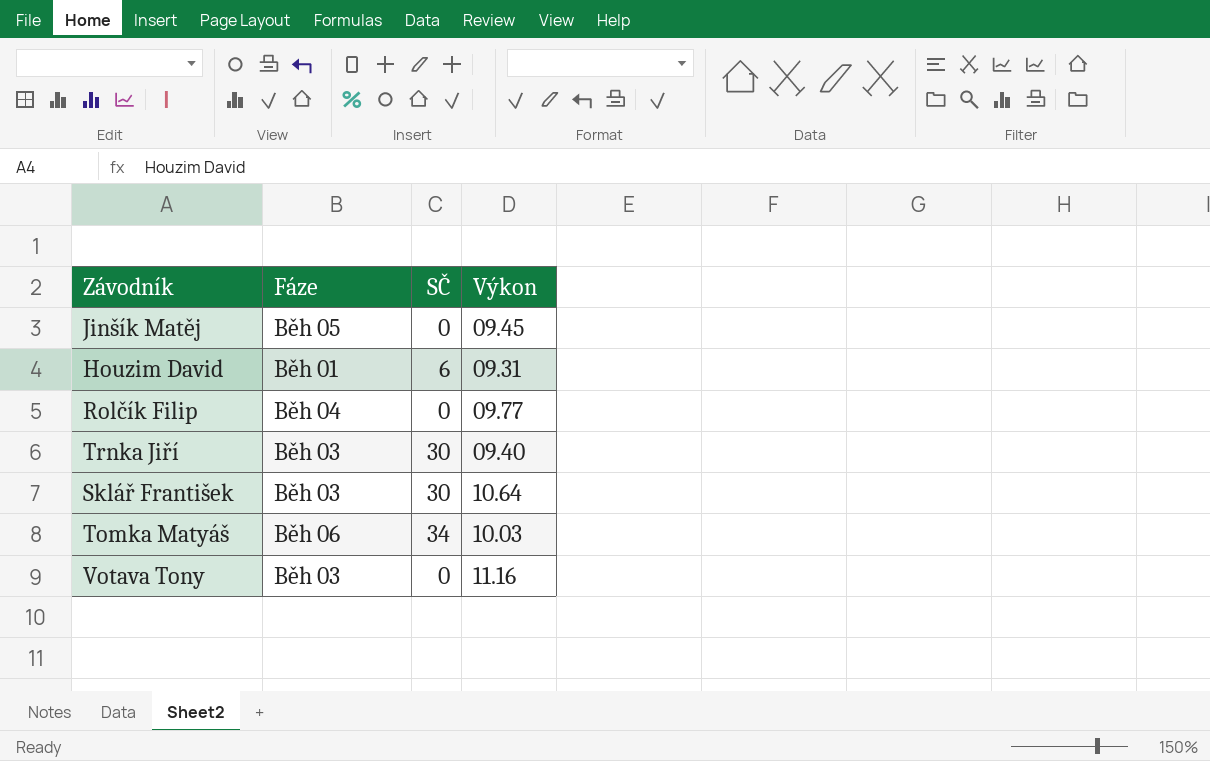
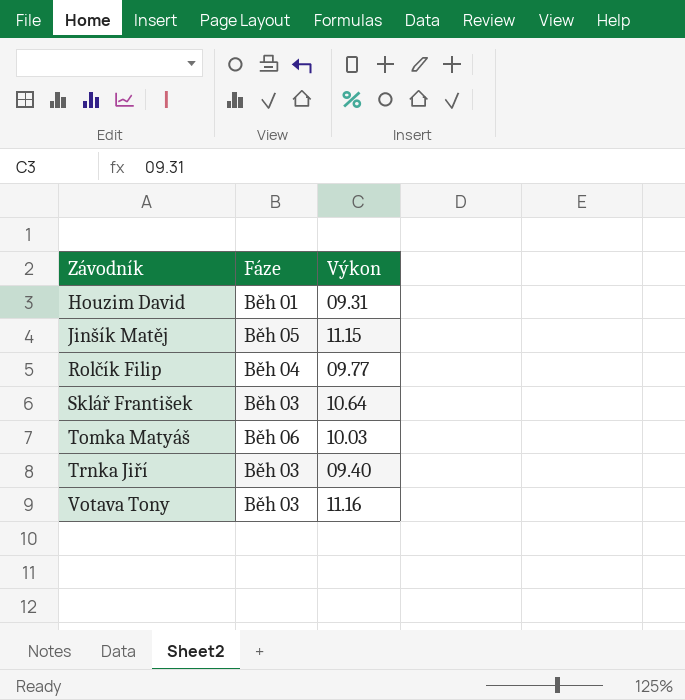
row order: none -> Závodník ascending
column SČ | position: 3 -> none
Jinšík Matěj | Výkon: 09.45 -> 11.15

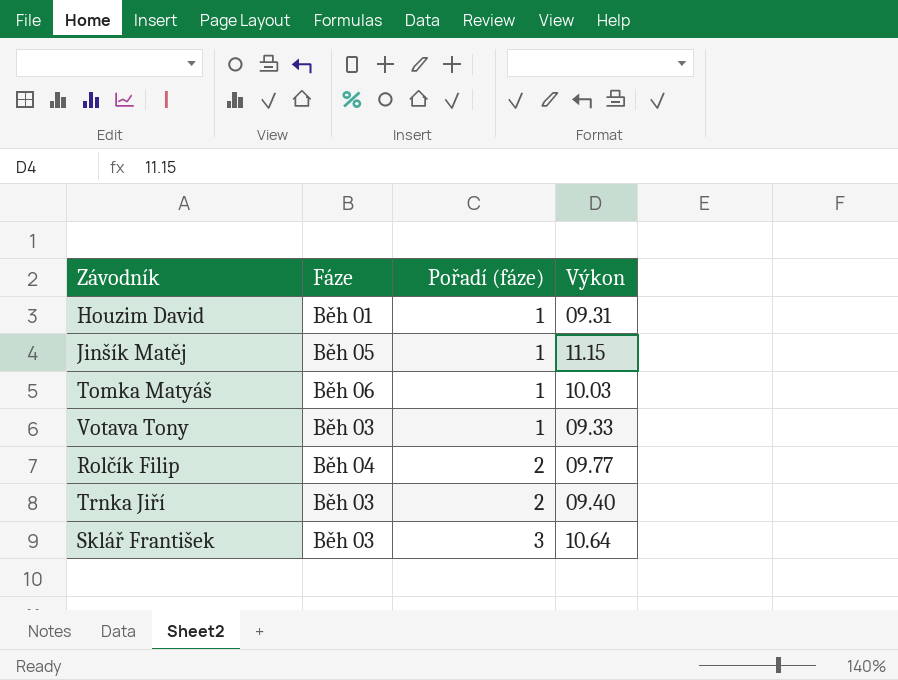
row order: Závodník ascending -> Pořadí (fáze) ascending
column Pořadí (fáze) | position: none -> 3
Votava Tony | Výkon: 11.16 -> 09.33

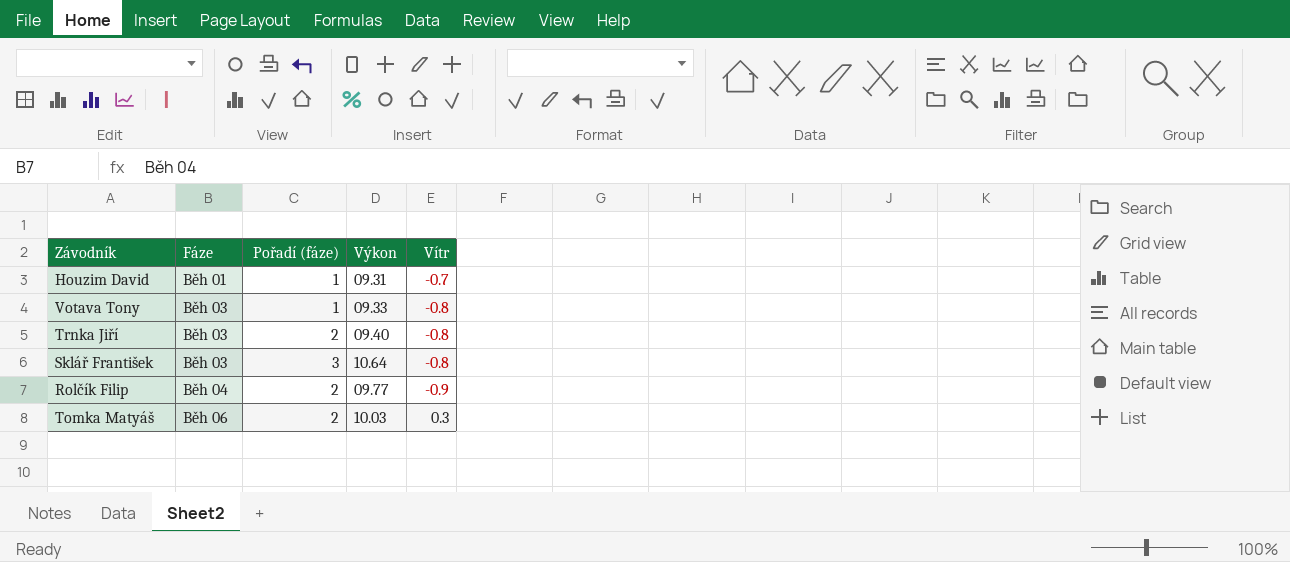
row order: Pořadí (fáze) ascending -> Fáze ascending
column Vítr | position: none -> 5
row Jinšík Matěj: Běh 05 | 1 | 11.15 -> none
Tomka Matyáš | Pořadí (fáze): 1 -> 2

